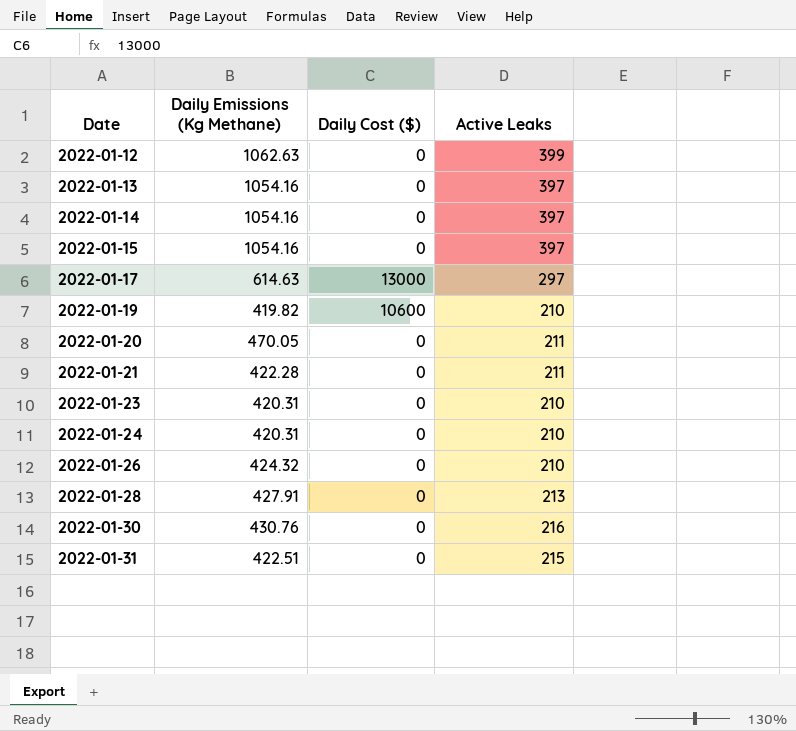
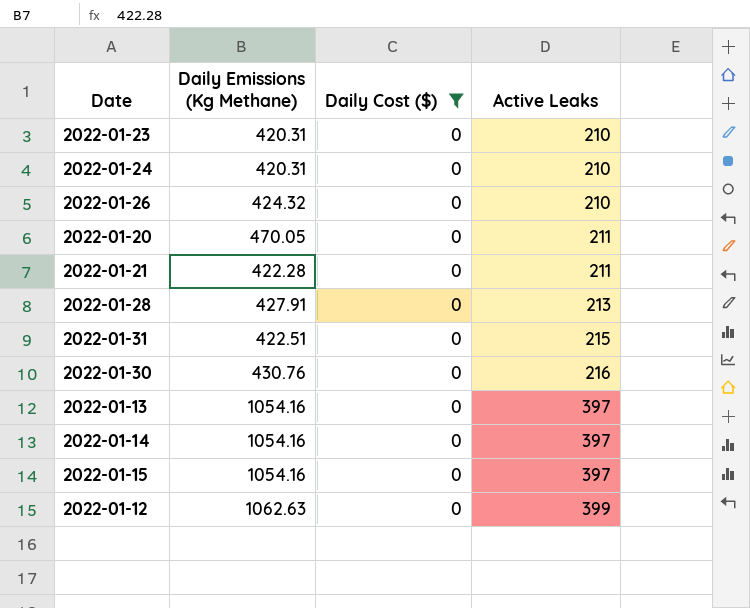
filter: none -> Daily Cost ($) = 0
row order: Date ascending -> Active Leaks ascending

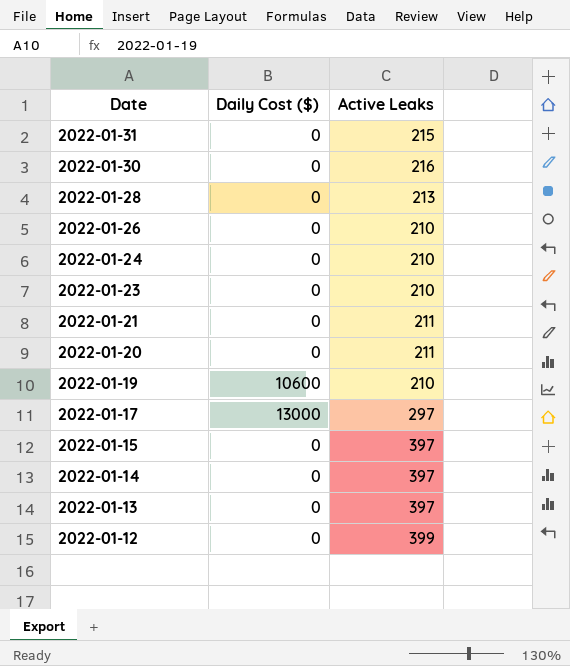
filter: Daily Cost ($) = 0 -> none
row order: Active Leaks ascending -> Date descending
column Daily Emissions (Kg Methane) | position: 2 -> none

